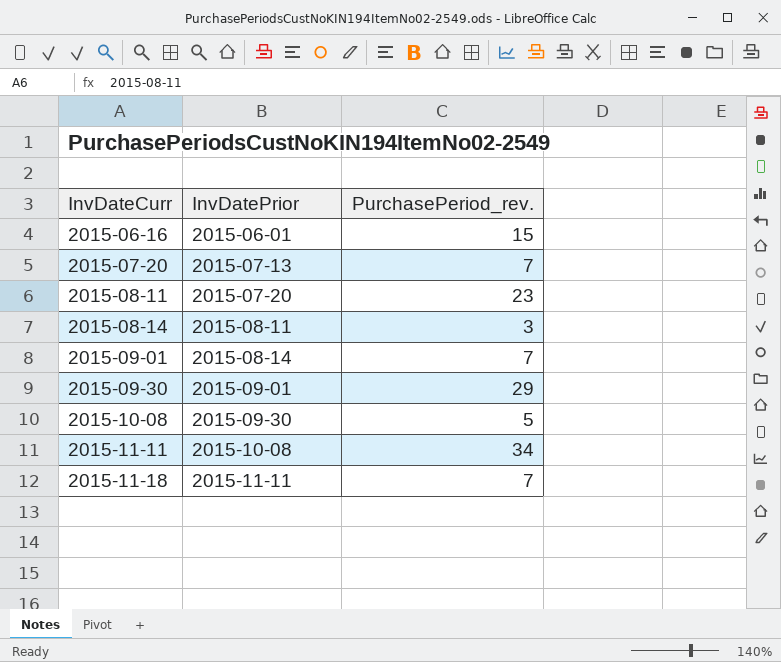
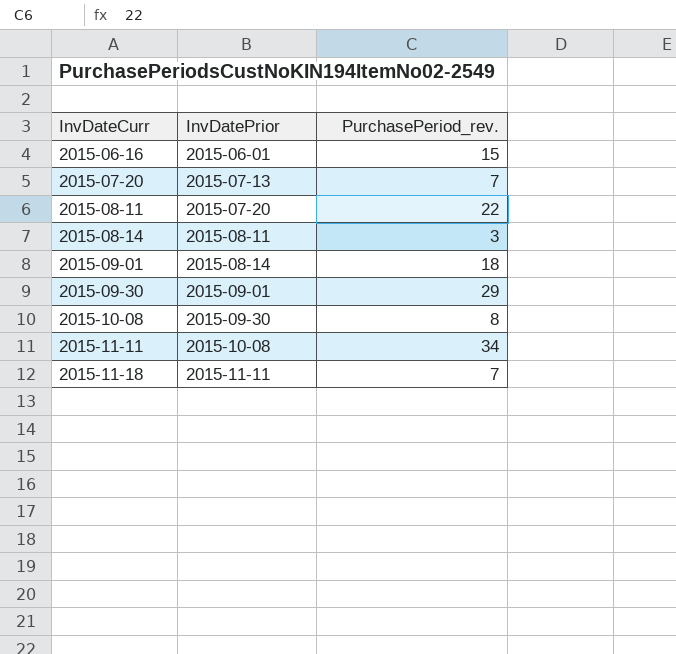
2015-08-11 | PurchasePeriod_rev.: 23 -> 22
2015-09-01 | PurchasePeriod_rev.: 7 -> 18
2015-10-08 | PurchasePeriod_rev.: 5 -> 8

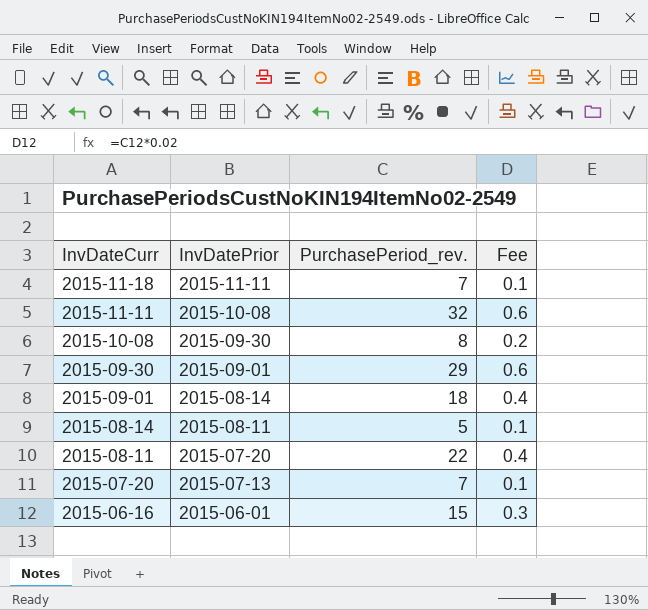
row order: InvDateCurr ascending -> InvDateCurr descending
column Fee | formula: none -> [PurchasePeriod_rev.] * 0.02
2015-11-11 | PurchasePeriod_rev.: 34 -> 32
2015-08-14 | PurchasePeriod_rev.: 3 -> 5

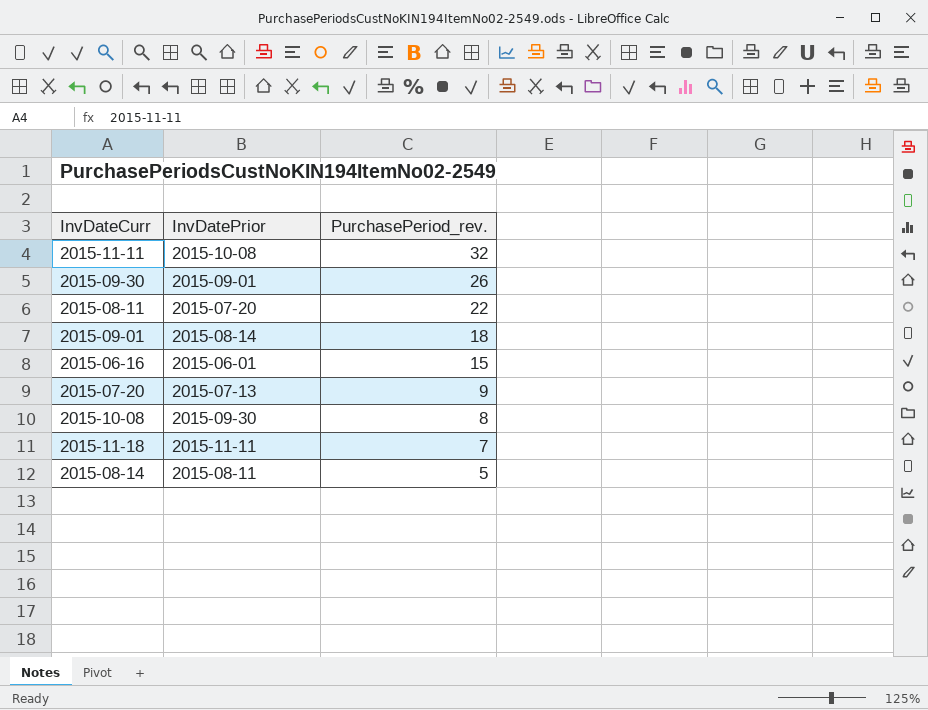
row order: InvDateCurr descending -> PurchasePeriod_rev. descending
column Fee | formula: [PurchasePeriod_rev.] * 0.02 -> none
2015-09-30 | PurchasePeriod_rev.: 29 -> 26
2015-07-20 | PurchasePeriod_rev.: 7 -> 9

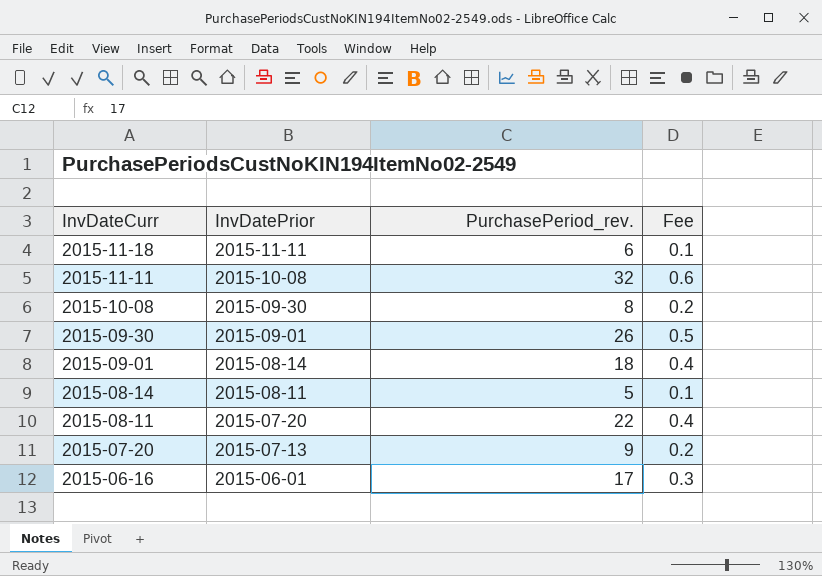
row order: PurchasePeriod_rev. descending -> InvDateCurr descending
column Fee | formula: none -> [PurchasePeriod_rev.] * 0.02
2015-11-18 | PurchasePeriod_rev.: 7 -> 6
2015-06-16 | PurchasePeriod_rev.: 15 -> 17

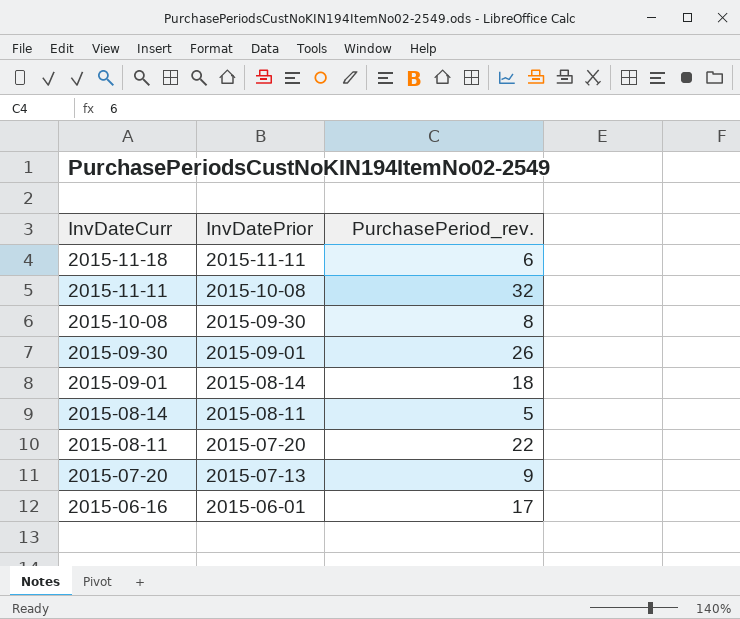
column Fee | formula: [PurchasePeriod_rev.] * 0.02 -> none

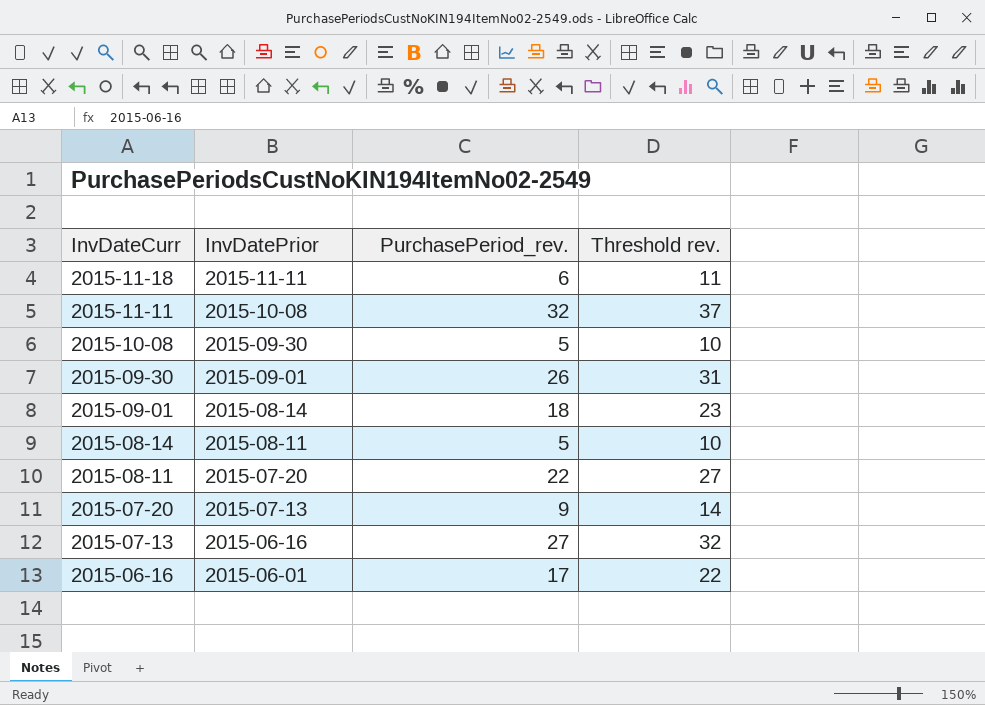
column Threshold rev. | formula: none -> [PurchasePeriod_rev.] + 5
2015-10-08 | PurchasePeriod_rev.: 8 -> 5
row 2015-07-13: none -> 2015-06-16 | 27 | 32

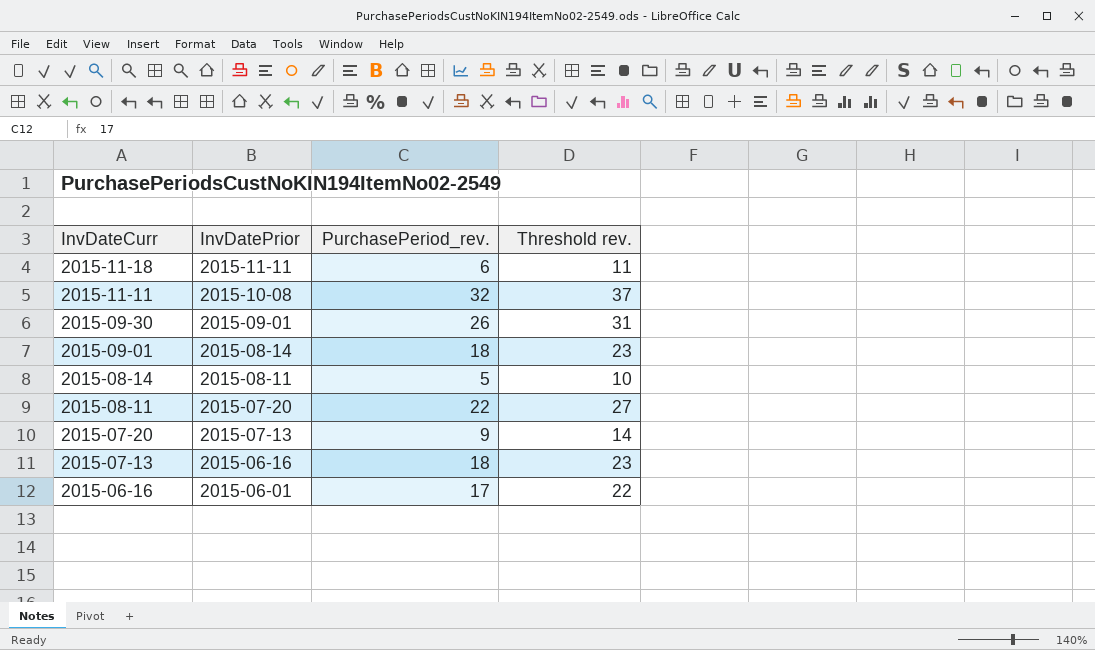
row 2015-10-08: 2015-09-30 | 5 | 10 -> none
2015-07-13 | PurchasePeriod_rev.: 27 -> 18
2015-07-13 | Threshold rev.: 32 -> 23

